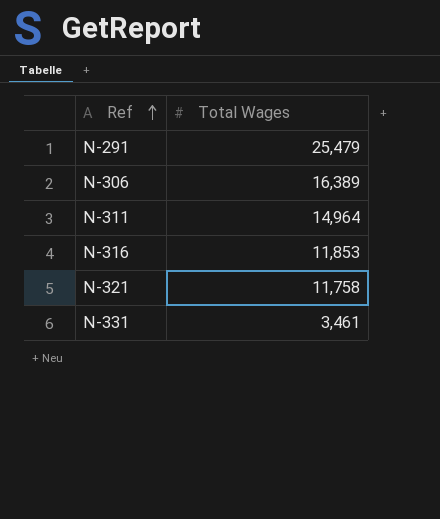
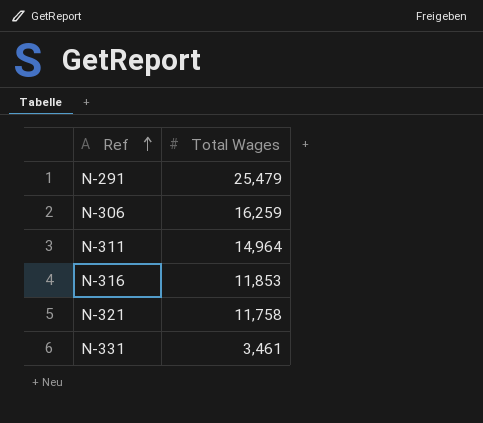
N-306 | Total Wages: 16,389 -> 16,259

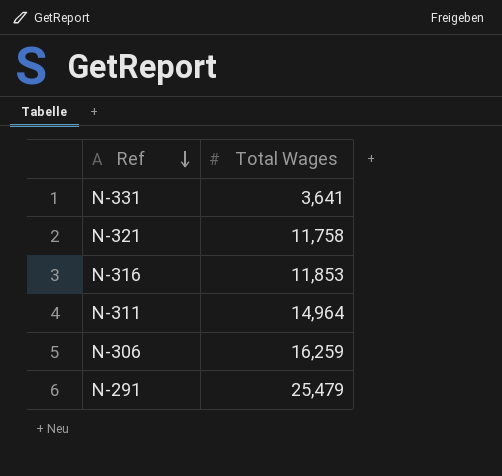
row order: Ref ascending -> Ref descending
N-331 | Total Wages: 3,461 -> 3,641

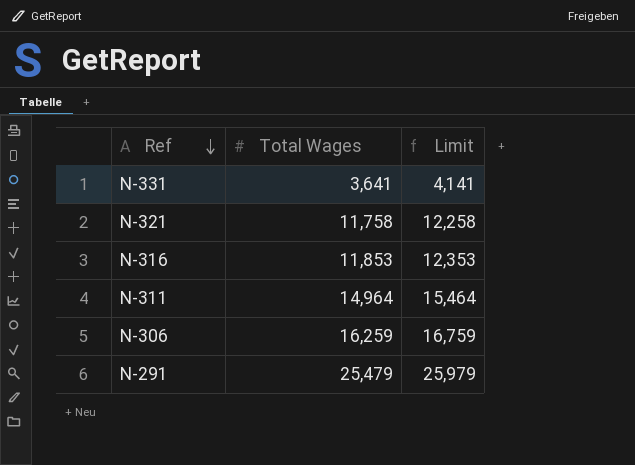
column Limit | formula: none -> [Total Wages] + 500

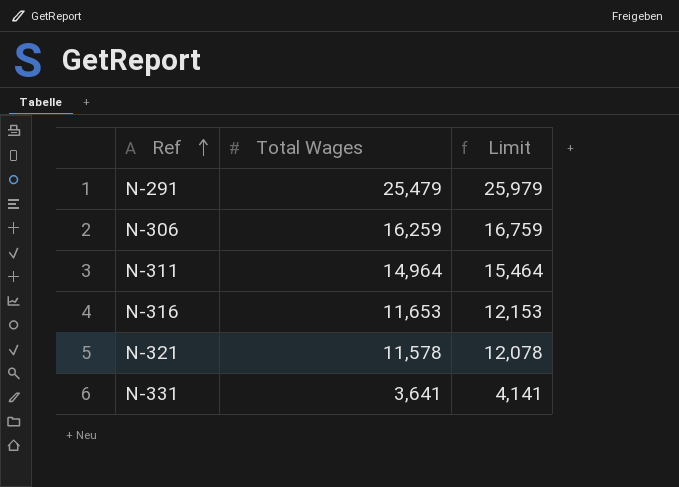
row order: Ref descending -> Ref ascending
N-316 | Total Wages: 11,853 -> 11,653
N-316 | Limit: 12,353 -> 12,153
N-321 | Total Wages: 11,758 -> 11,578
N-321 | Limit: 12,258 -> 12,078

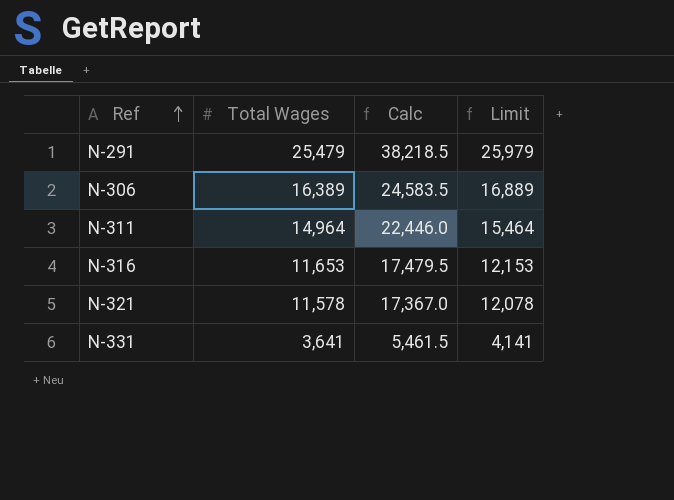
column Calc | formula: none -> [Total Wages] * 1.5
N-306 | Total Wages: 16,259 -> 16,389
N-306 | Limit: 16,759 -> 16,889

